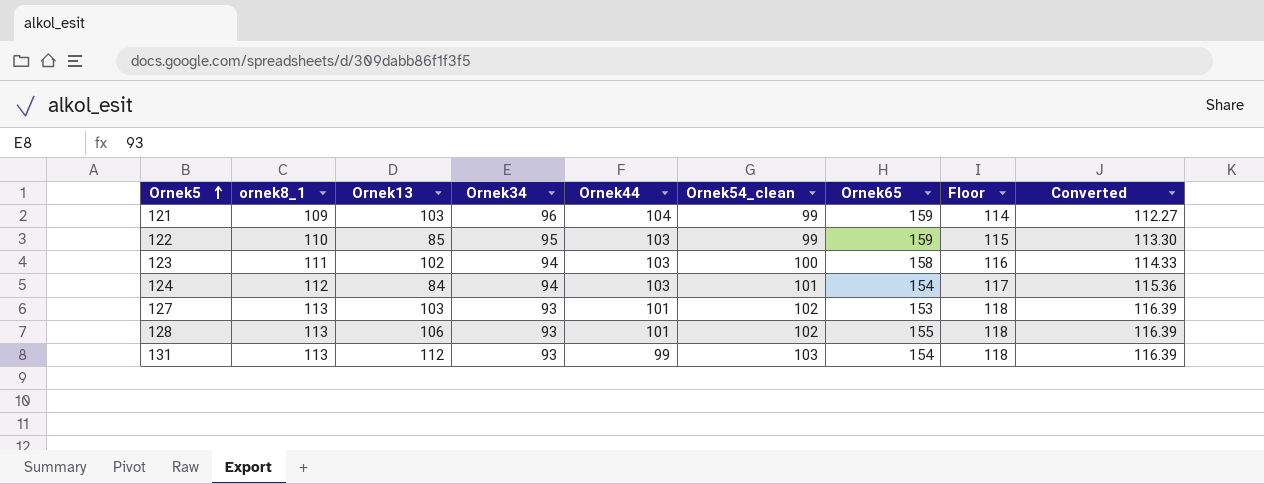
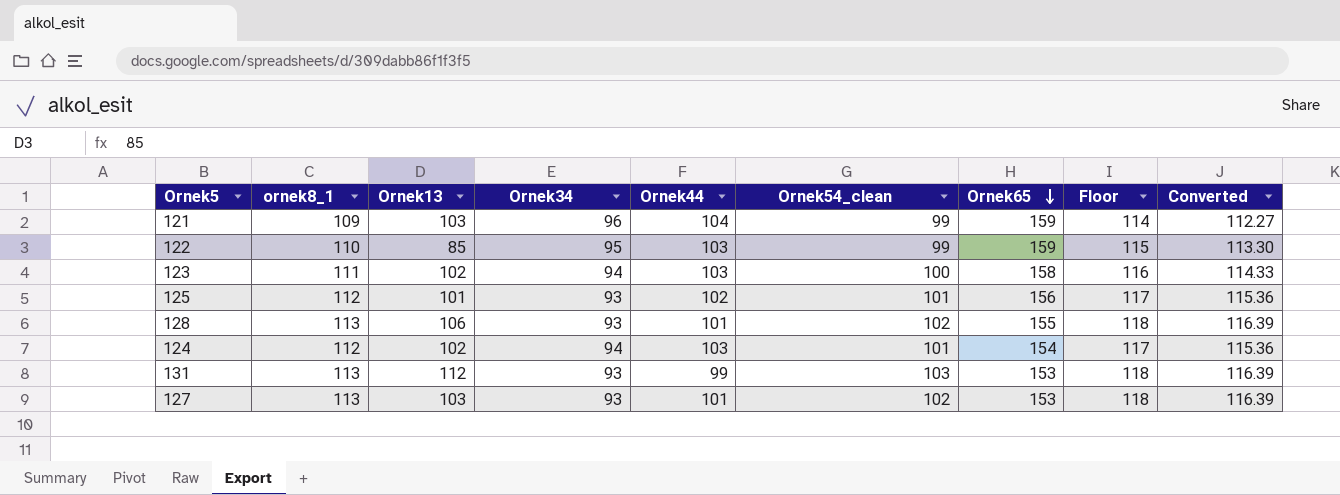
row order: Ornek5 ascending -> Ornek65 descending
row 125: none -> 112 | 101 | 93 | 102 | 101 | 156 | 117 | 115.36
124 | Ornek13: 84 -> 102
131 | Ornek65: 154 -> 153

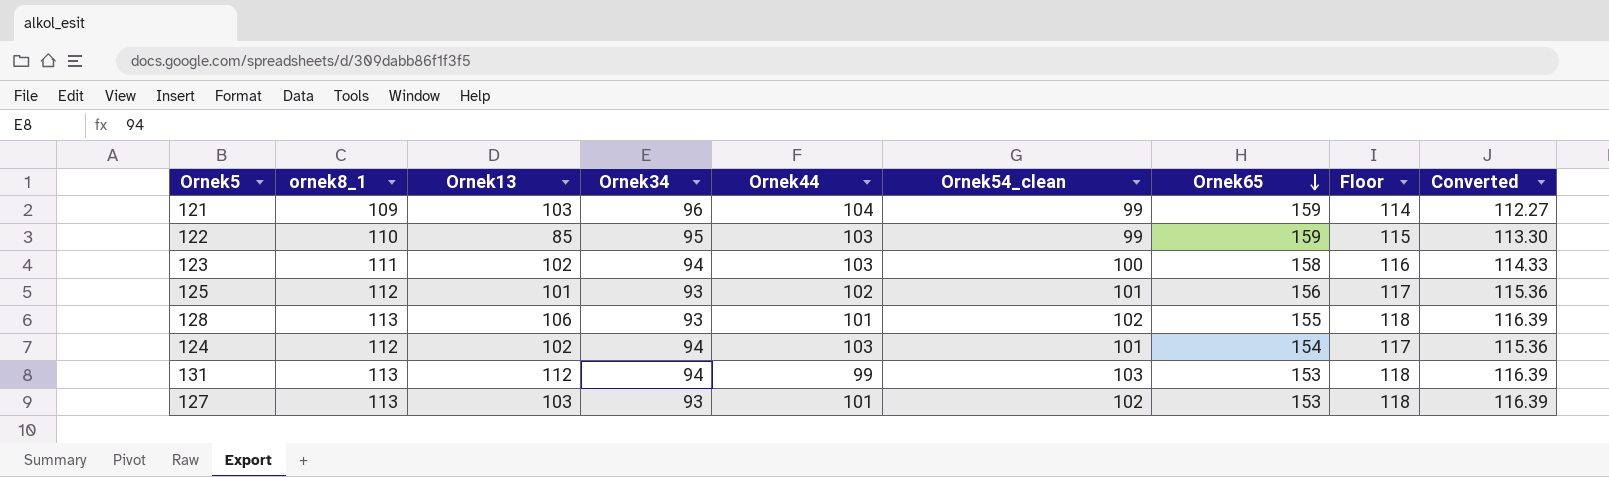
131 | Ornek34: 93 -> 94

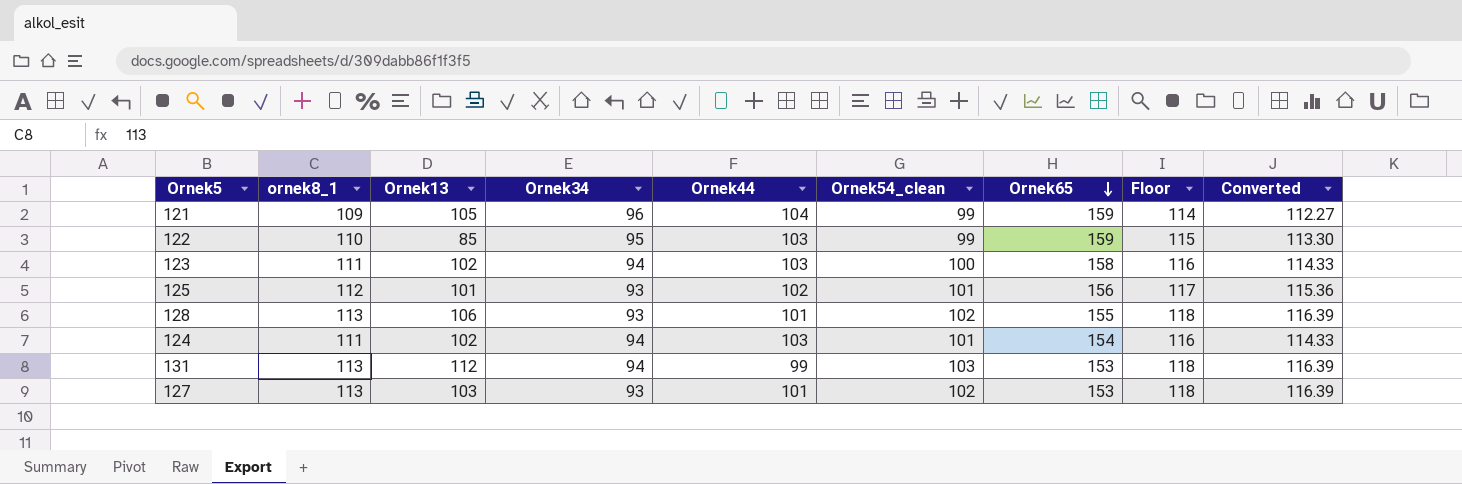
121 | Ornek13: 103 -> 105
124 | ornek8_1: 112 -> 111
124 | Floor: 117 -> 116
124 | Converted: 115.36 -> 114.33

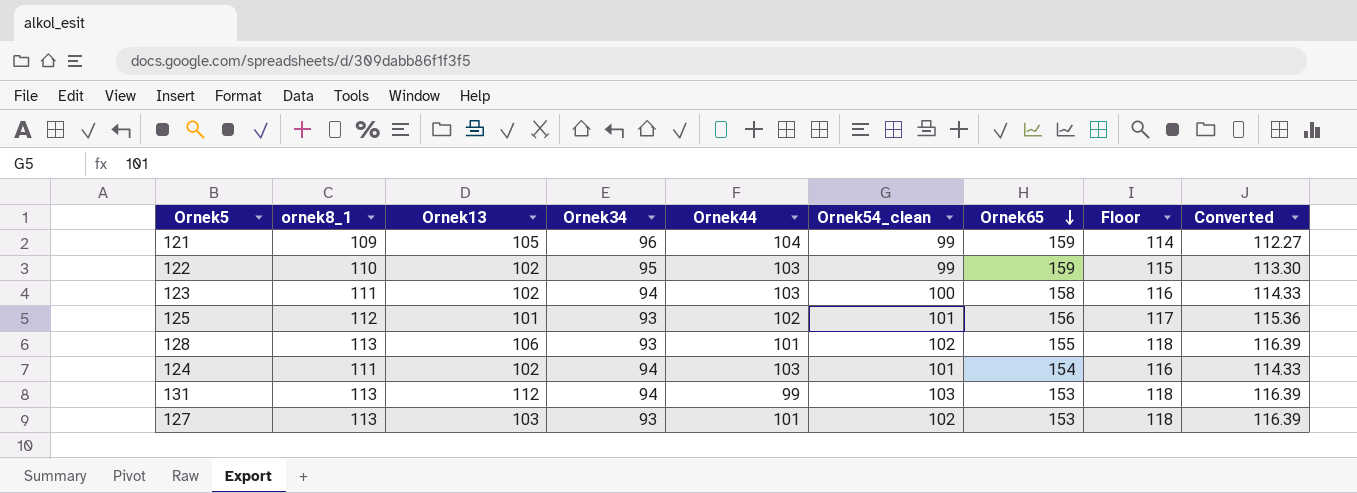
122 | Ornek13: 85 -> 102

